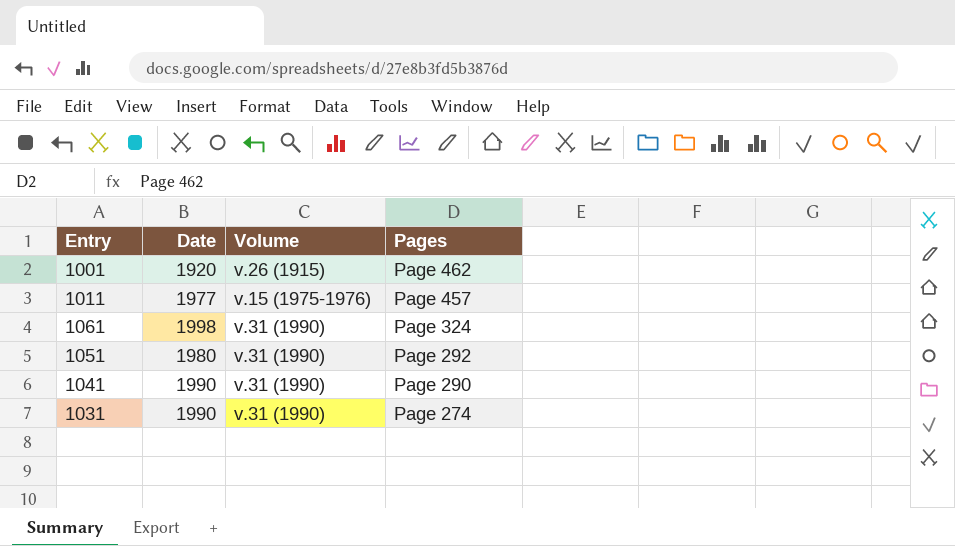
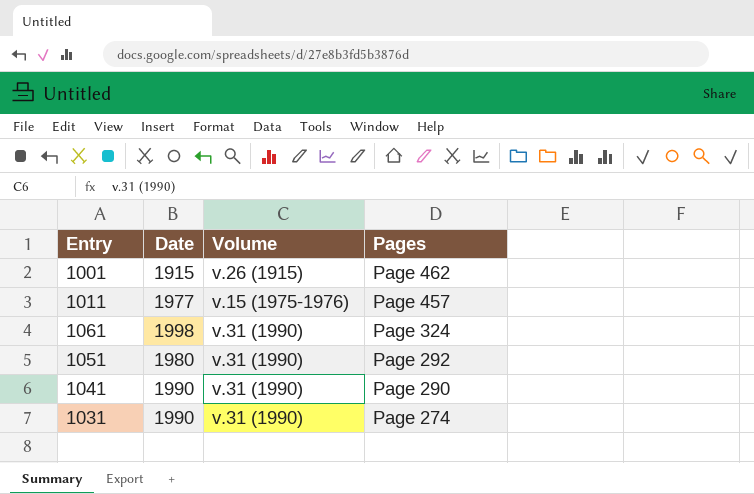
1001 | Date: 1920 -> 1915

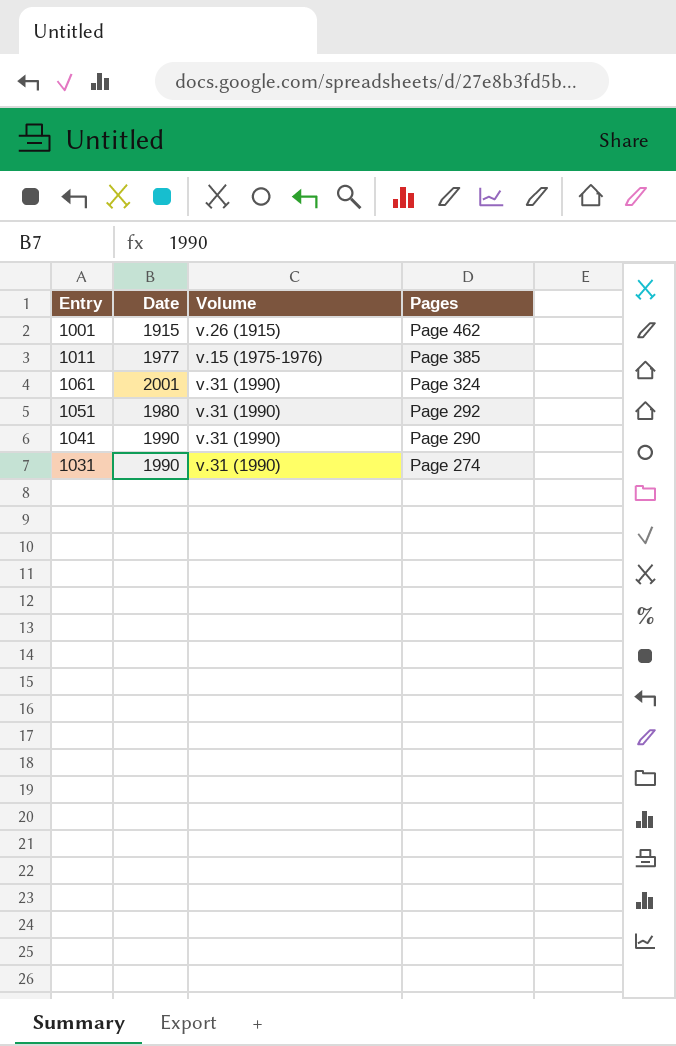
1011 | Pages: Page 457 -> Page 385
1061 | Date: 1998 -> 2001

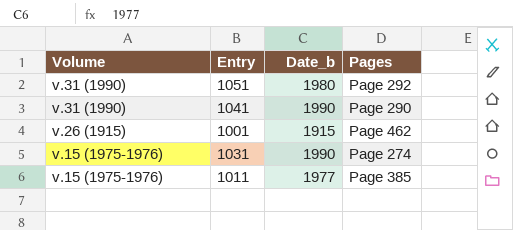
row order: Pages descending -> Volume descending
column Volume | position: 3 -> 1
column name: Date -> Date_b
row 1061: 2001 | v.31 (1990) | Page 324 -> none
1031 | Volume: v.31 (1990) -> v.15 (1975-1976)

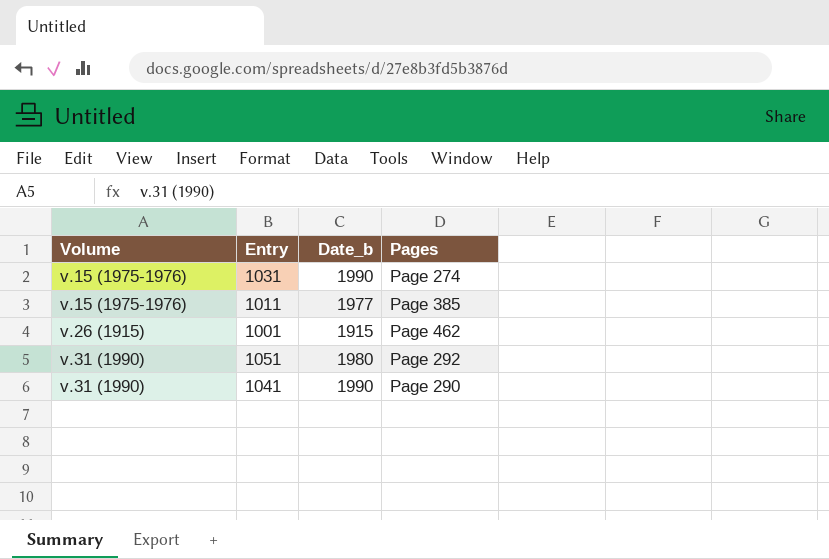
row order: Volume descending -> Volume ascending

